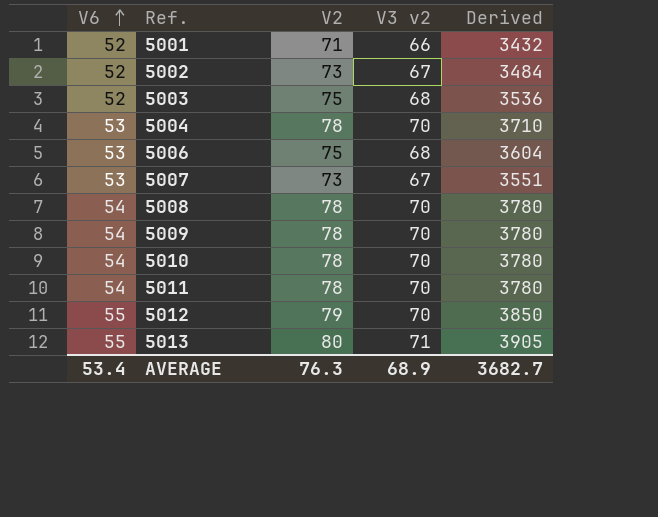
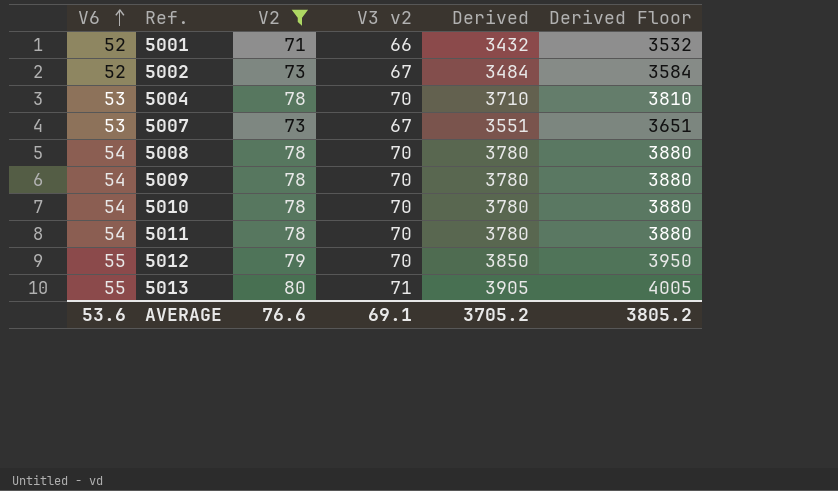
filter: none -> V2 != 75
column Derived Floor | formula: none -> [Derived] + 100
AVERAGE | V6: 53.4 -> 53.6
AVERAGE | V2: 76.3 -> 76.6
AVERAGE | V3 v2: 68.9 -> 69.1
AVERAGE | Derived: 3682.7 -> 3705.2

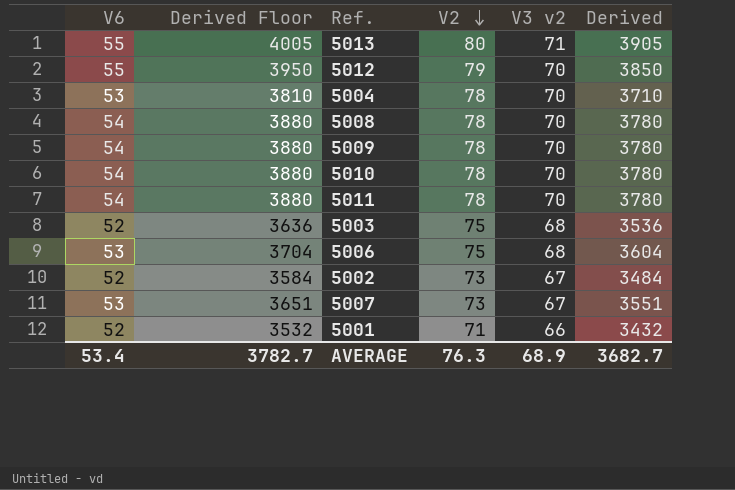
filter: V2 != 75 -> none
row order: V6 ascending -> V2 descending
column Derived Floor | position: 6 -> 2
AVERAGE | V6: 53.6 -> 53.4
AVERAGE | Derived Floor: 3805.2 -> 3782.7
AVERAGE | V2: 76.6 -> 76.3
AVERAGE | V3 v2: 69.1 -> 68.9
AVERAGE | Derived: 3705.2 -> 3682.7

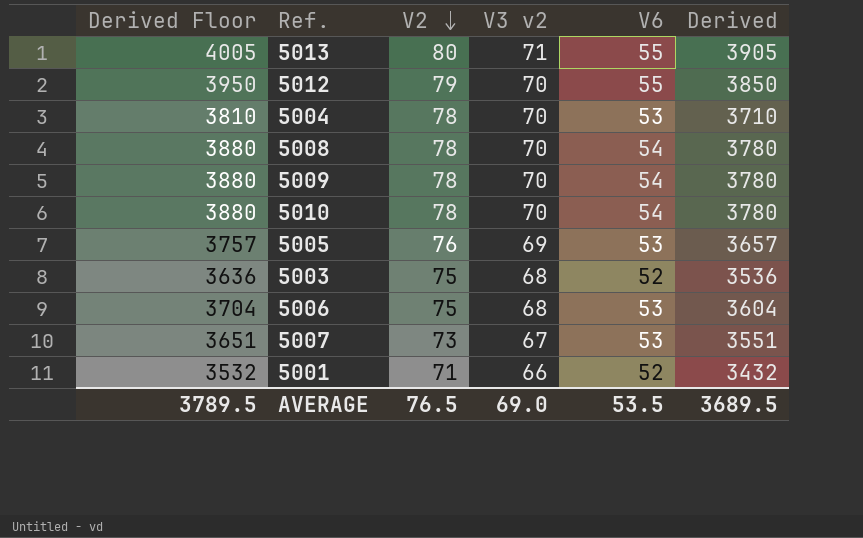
column V6 | position: 1 -> 5
row 5011: 54 | 3880 | 78 | 70 | 3780 -> none
row 5002: 52 | 3584 | 73 | 67 | 3484 -> none
row 5005: none -> 3757 | 76 | 69 | 53 | 3657
AVERAGE | Derived Floor: 3782.7 -> 3789.5
AVERAGE | V2: 76.3 -> 76.5
AVERAGE | V3 v2: 68.9 -> 69.0
AVERAGE | V6: 53.4 -> 53.5
AVERAGE | Derived: 3682.7 -> 3689.5

